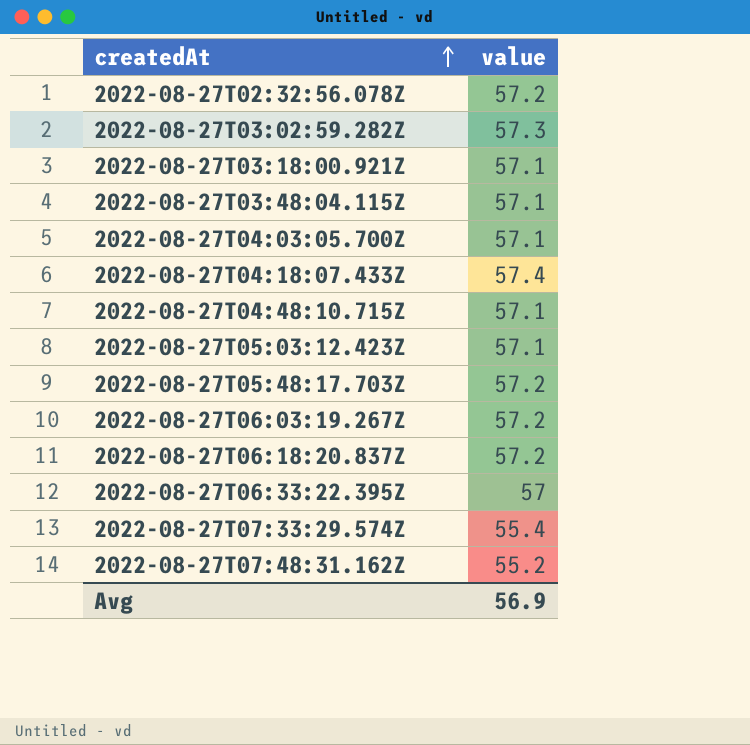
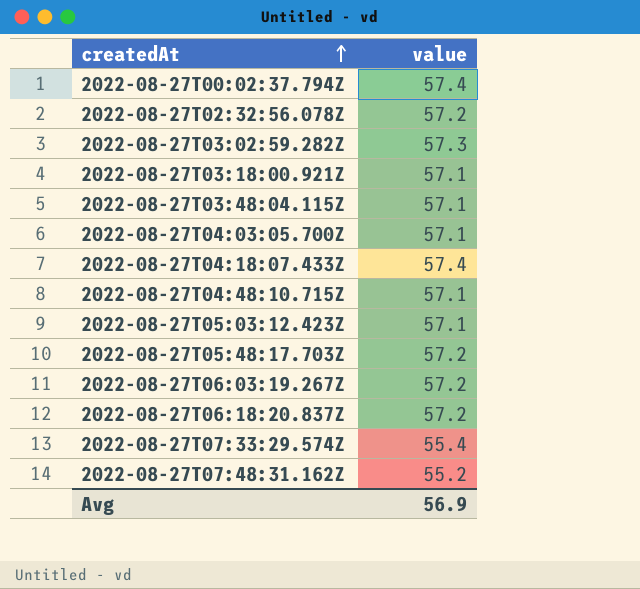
row 2022-08-27T06:33:22.395Z: 57 -> none
row 2022-08-27T00:02:37.794Z: none -> 57.4

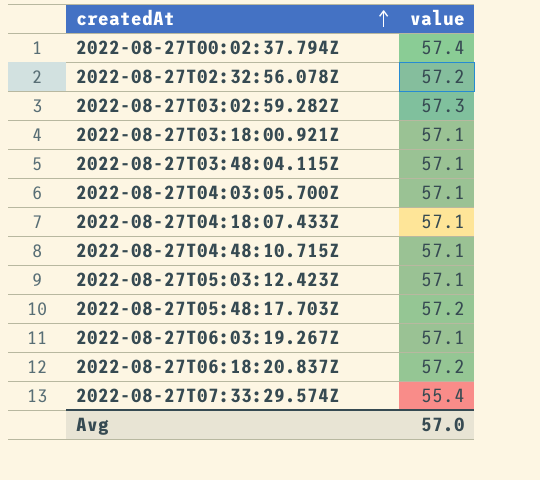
row 2022-08-27T07:48:31.162Z: 55.2 -> none
2022-08-27T04:18:07.433Z | value: 57.4 -> 57.1
2022-08-27T06:03:19.267Z | value: 57.2 -> 57.1
Avg | value: 56.9 -> 57.0

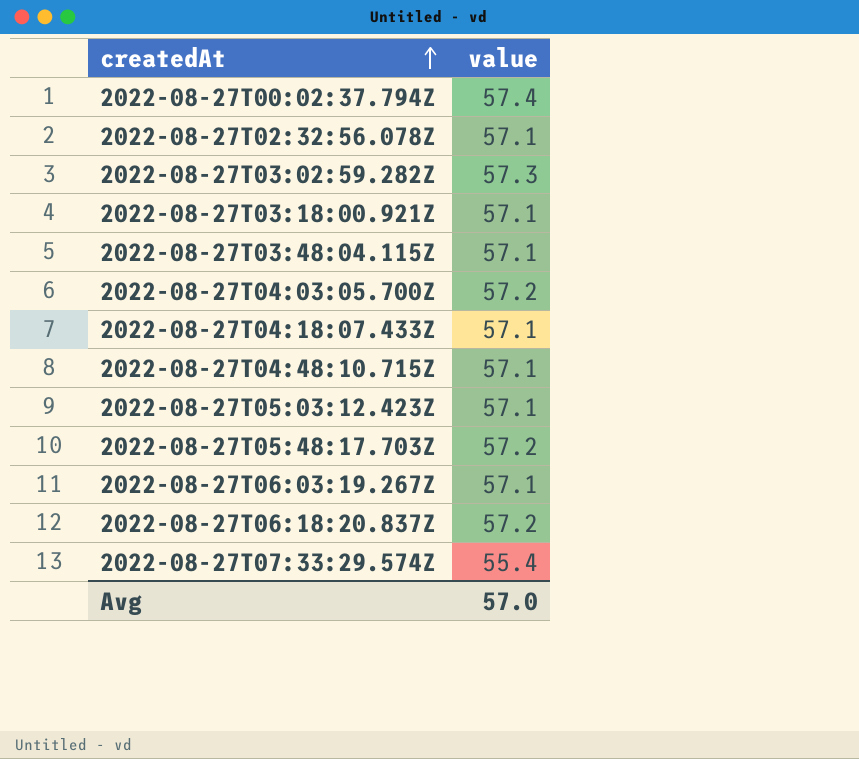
2022-08-27T02:32:56.078Z | value: 57.2 -> 57.1
2022-08-27T04:03:05.700Z | value: 57.1 -> 57.2

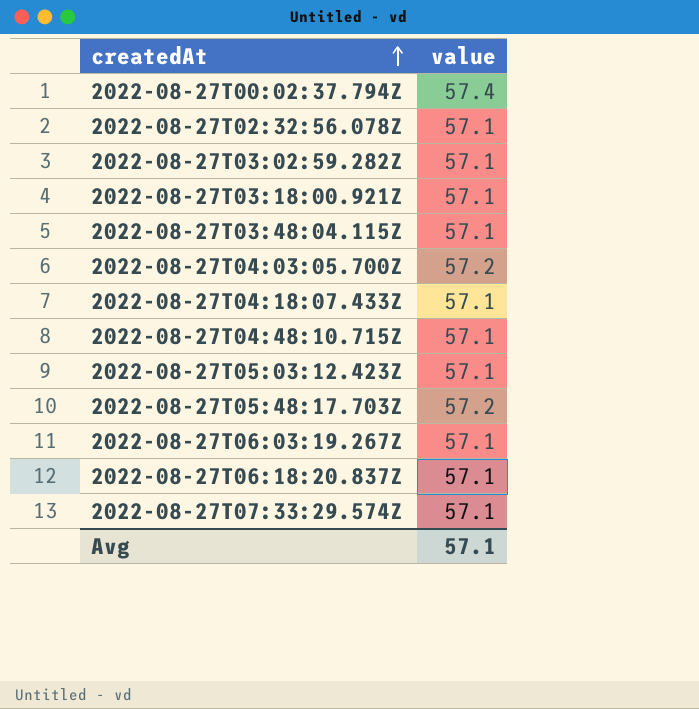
2022-08-27T03:02:59.282Z | value: 57.3 -> 57.1
2022-08-27T06:18:20.837Z | value: 57.2 -> 57.1
2022-08-27T07:33:29.574Z | value: 55.4 -> 57.1
Avg | value: 57.0 -> 57.1

